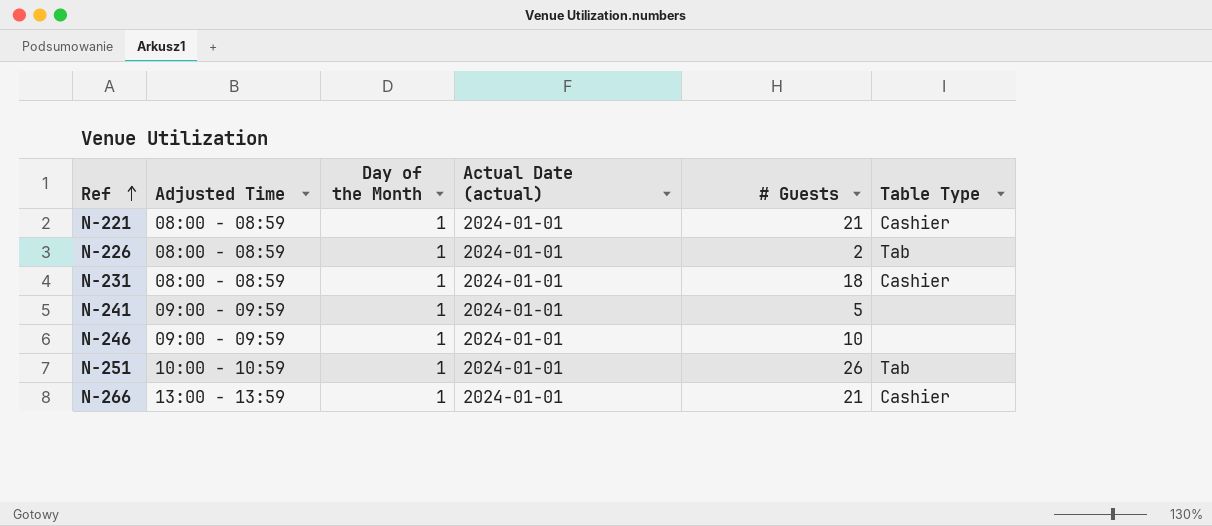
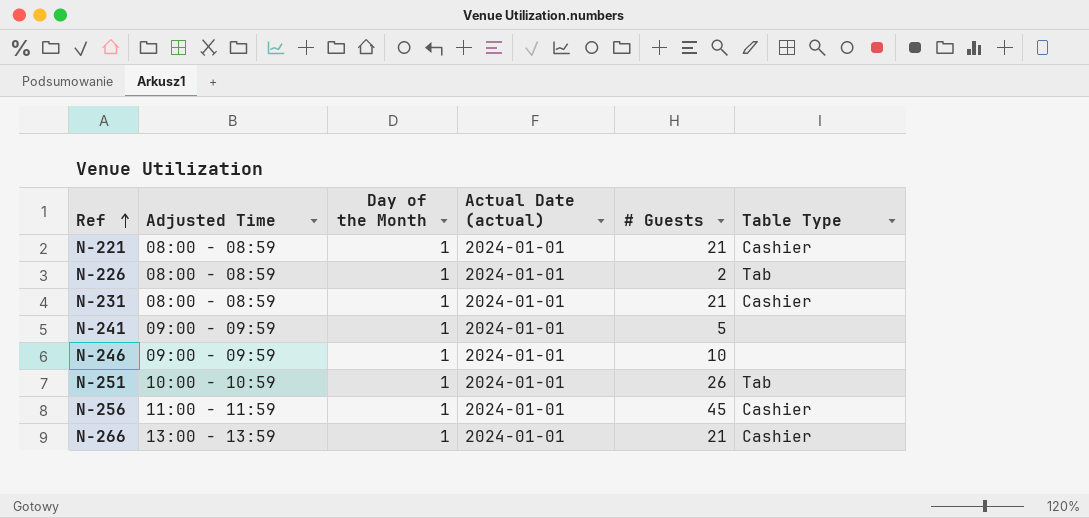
N-231 | # Guests: 18 -> 21
row N-256: none -> 11:00 - 11:59 | 1 | 2024-01-01 | 45 | Cashier

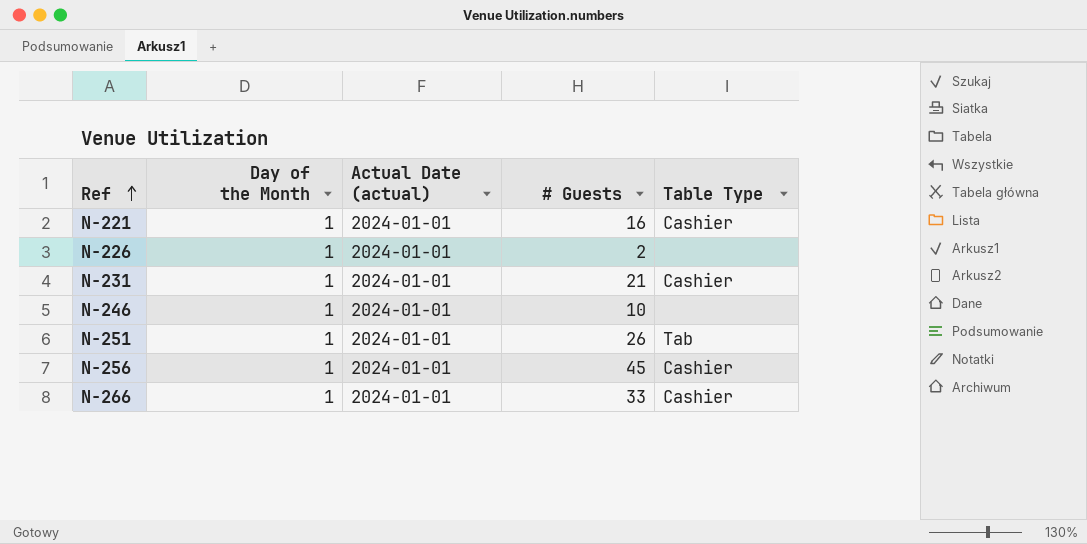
column Adjusted Time | position: 2 -> none
row N-241: 09:00 - 09:59 | 1 | 2024-01-01 | 5 | none -> none
N-221 | # Guests: 21 -> 16
N-226 | Table Type: Tab -> none
N-266 | # Guests: 21 -> 33

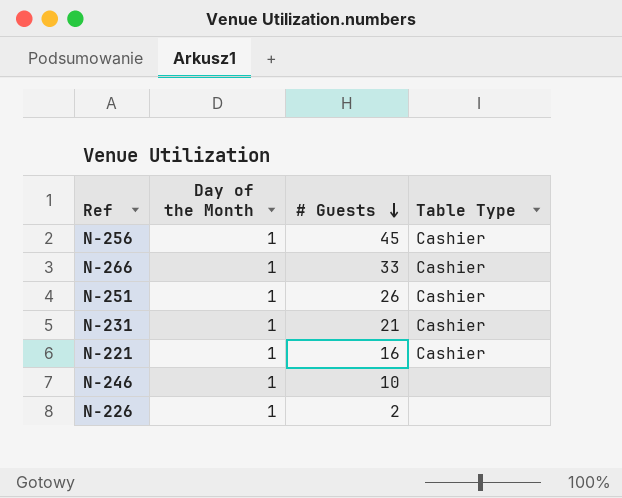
row order: Ref ascending -> # Guests descending
column Actual Date (actual) | position: 3 -> none
N-251 | Table Type: Tab -> Cashier

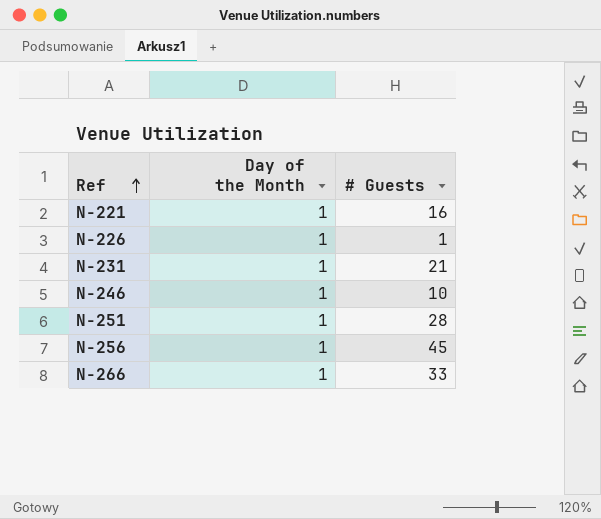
row order: # Guests descending -> Ref ascending
column Table Type | position: 4 -> none
N-226 | # Guests: 2 -> 1
N-251 | # Guests: 26 -> 28

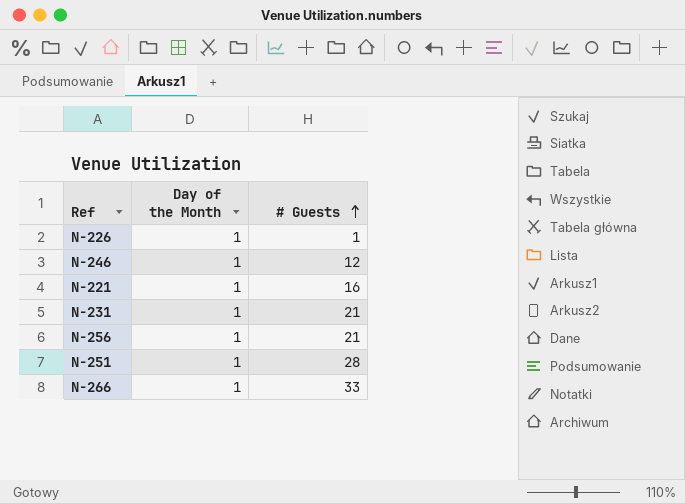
row order: Ref ascending -> # Guests ascending
N-246 | # Guests: 10 -> 12
N-256 | # Guests: 45 -> 21

